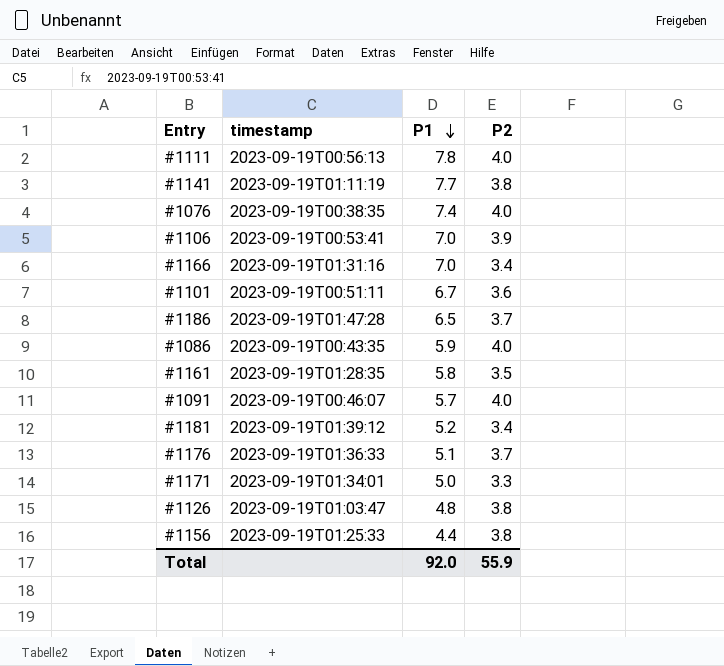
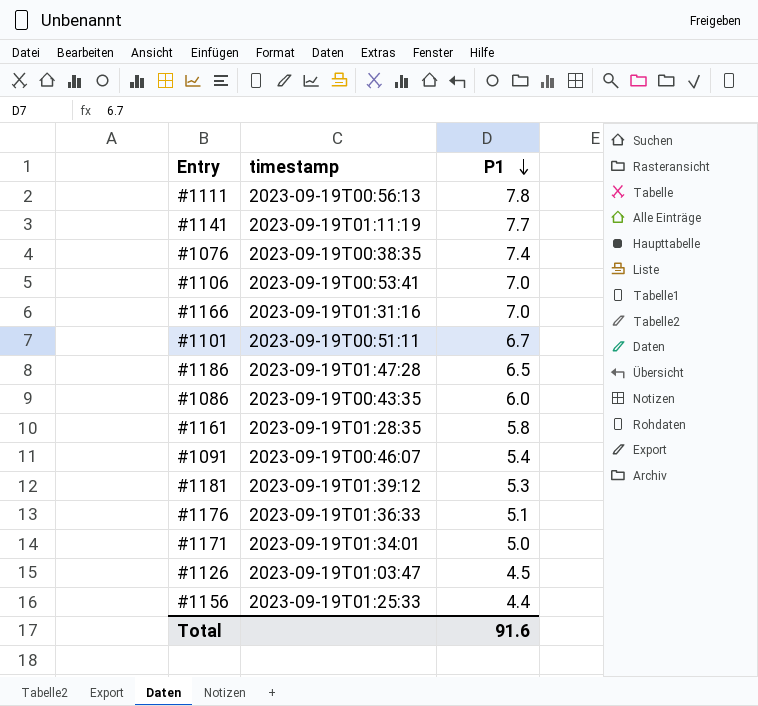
column P2 | position: 4 -> none
#1086 | P1: 5.9 -> 6.0
#1091 | P1: 5.7 -> 5.4
#1181 | P1: 5.2 -> 5.3
#1126 | P1: 4.8 -> 4.5
Total | P1: 92.0 -> 91.6

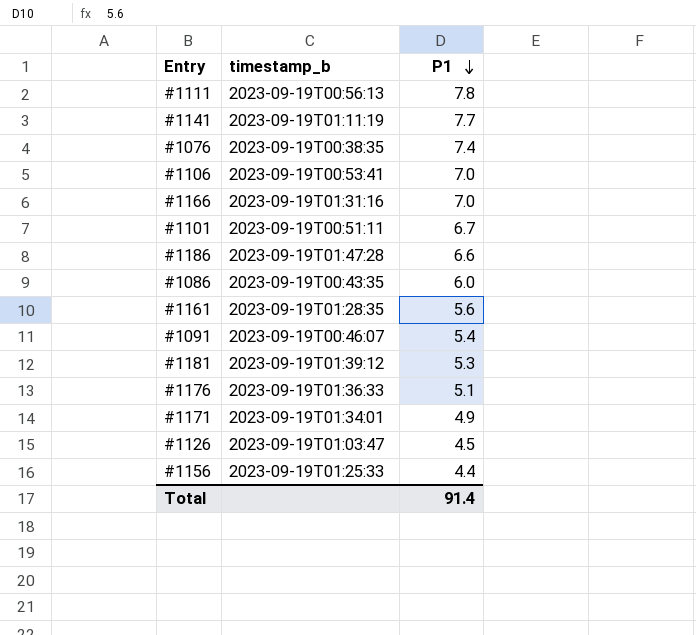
column name: timestamp -> timestamp_b
#1186 | P1: 6.5 -> 6.6
#1161 | P1: 5.8 -> 5.6
#1171 | P1: 5.0 -> 4.9
Total | P1: 91.6 -> 91.4

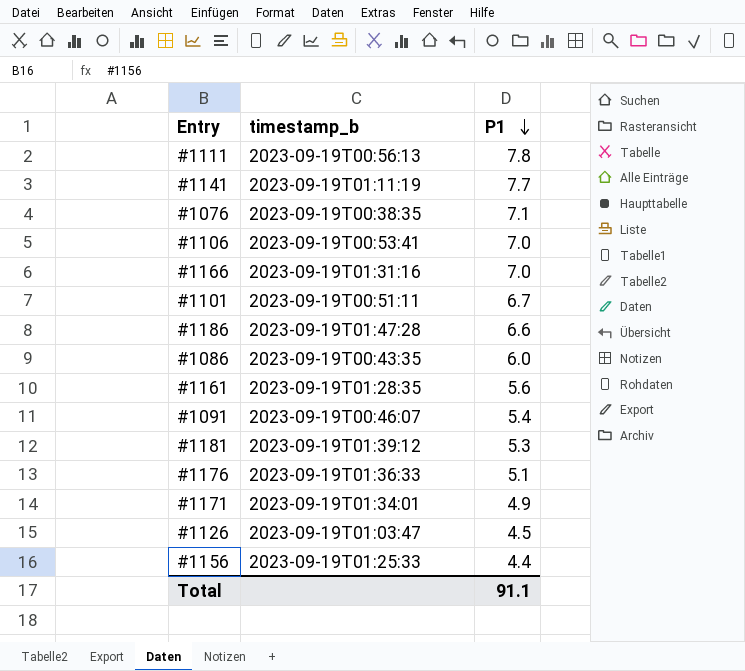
#1076 | P1: 7.4 -> 7.1
Total | P1: 91.4 -> 91.1

